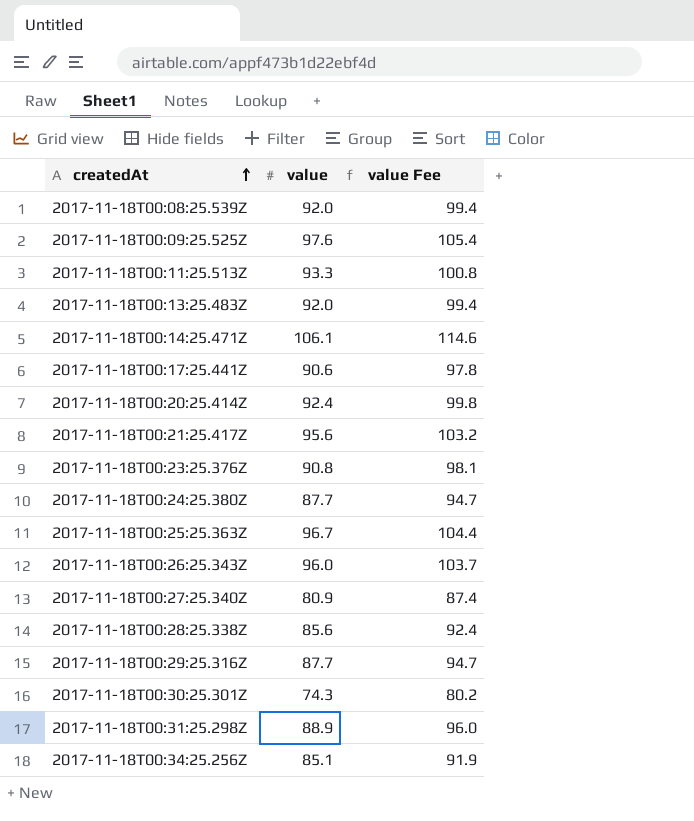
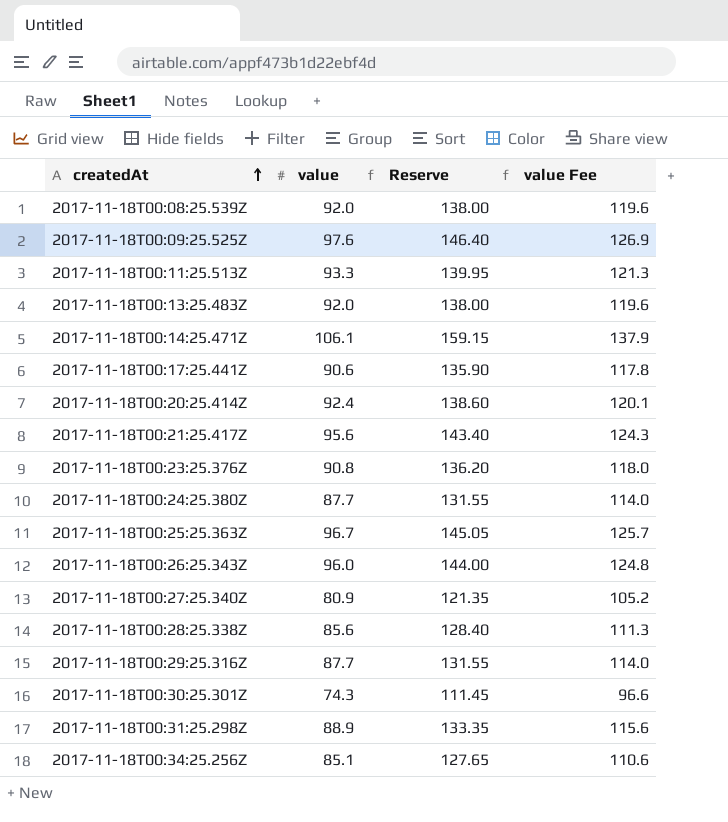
column Reserve | formula: none -> [value] * 1.5
column value Fee | formula: [value] * 1.08 -> [value] * 1.3

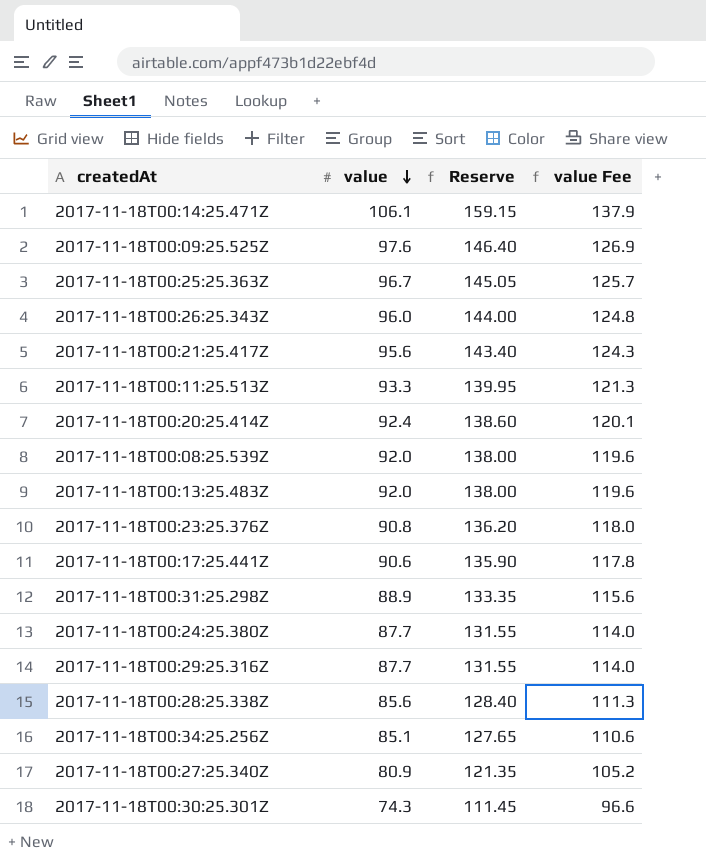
row order: createdAt ascending -> value descending

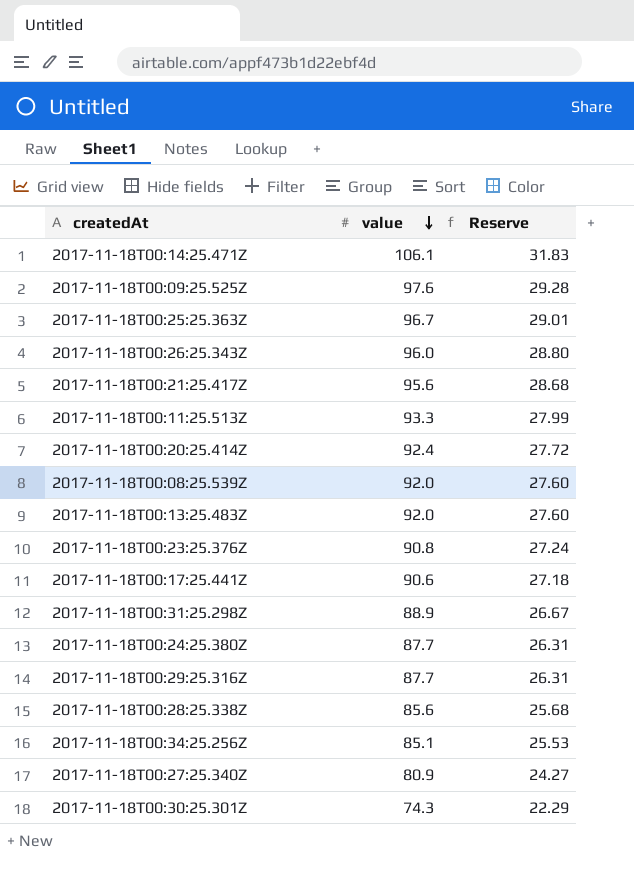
column value Fee | formula: [value] * 1.3 -> none
column Reserve | formula: [value] * 1.5 -> [value] * 0.3

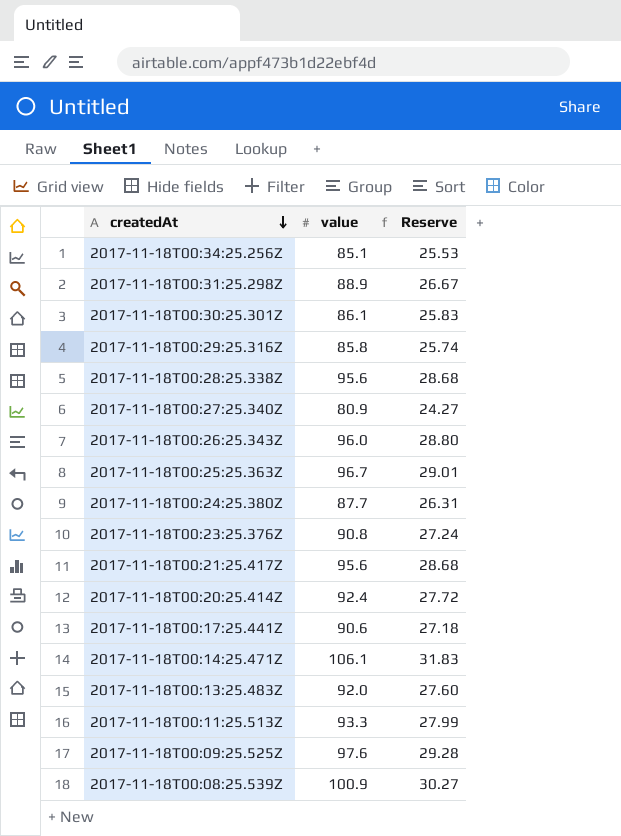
row order: value descending -> createdAt descending
2017-11-18T00:30:25.301Z | value: 74.3 -> 86.1
2017-11-18T00:30:25.301Z | Reserve: 22.29 -> 25.83
2017-11-18T00:29:25.316Z | value: 87.7 -> 85.8
2017-11-18T00:29:25.316Z | Reserve: 26.31 -> 25.74
2017-11-18T00:28:25.338Z | value: 85.6 -> 95.6
2017-11-18T00:28:25.338Z | Reserve: 25.68 -> 28.68
2017-11-18T00:08:25.539Z | value: 92.0 -> 100.9
2017-11-18T00:08:25.539Z | Reserve: 27.60 -> 30.27

